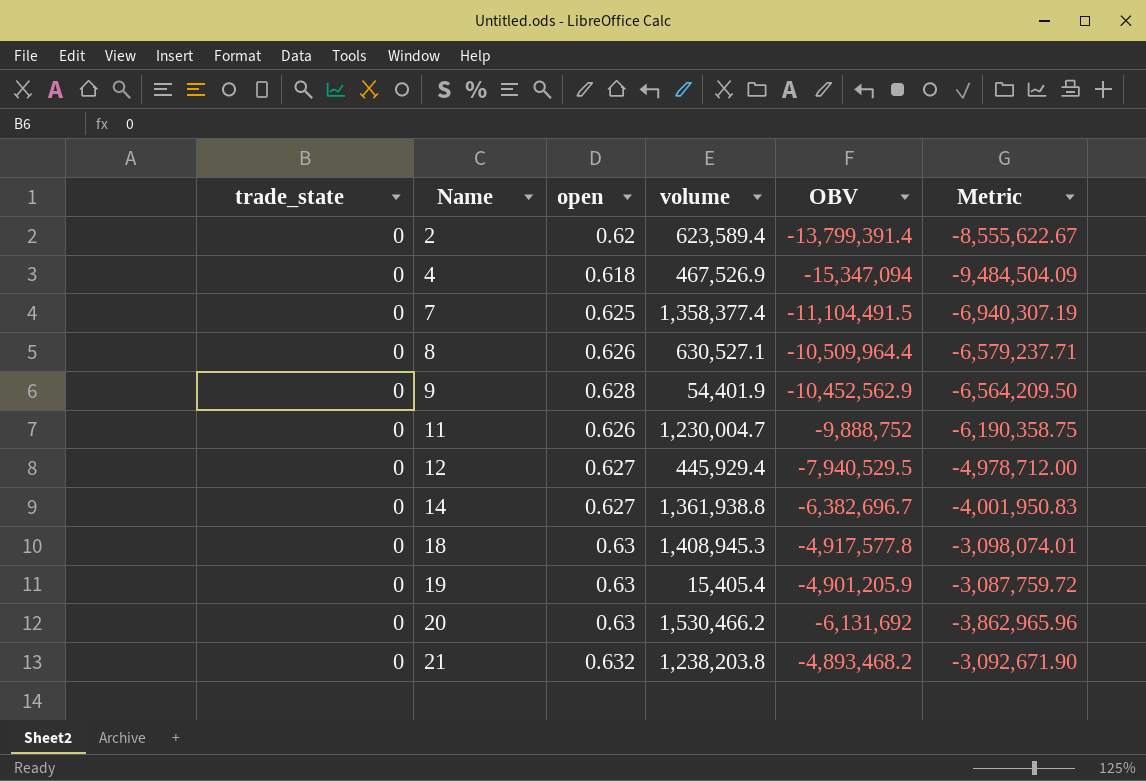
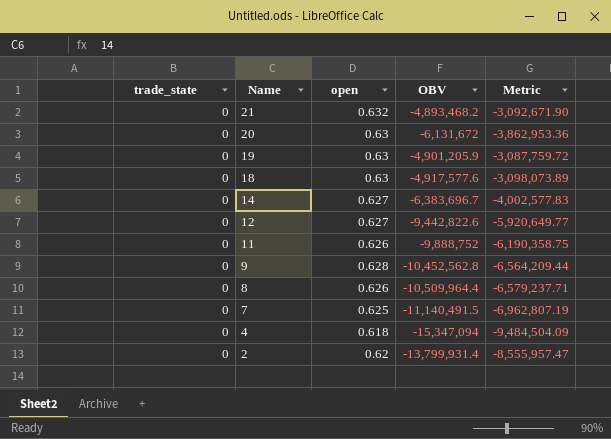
row order: Name ascending -> Name descending
column volume | position: 4 -> none
20 | OBV: -6,131,692 -> -6,131,672
20 | Metric: -3,862,965.96 -> -3,862,953.36
18 | OBV: -4,917,577.8 -> -4,917,577.6
18 | Metric: -3,098,074.01 -> -3,098,073.89
14 | OBV: -6,382,696.7 -> -6,383,696.7
14 | Metric: -4,001,950.83 -> -4,002,577.83
12 | OBV: -7,940,529.5 -> -9,442,822.6
12 | Metric: -4,978,712.00 -> -5,920,649.77
9 | OBV: -10,452,562.9 -> -10,452,562.8
9 | Metric: -6,564,209.50 -> -6,564,209.44
7 | OBV: -11,104,491.5 -> -11,140,491.5
7 | Metric: -6,940,307.19 -> -6,962,807.19
2 | OBV: -13,799,391.4 -> -13,799,931.4
2 | Metric: -8,555,622.67 -> -8,555,957.47

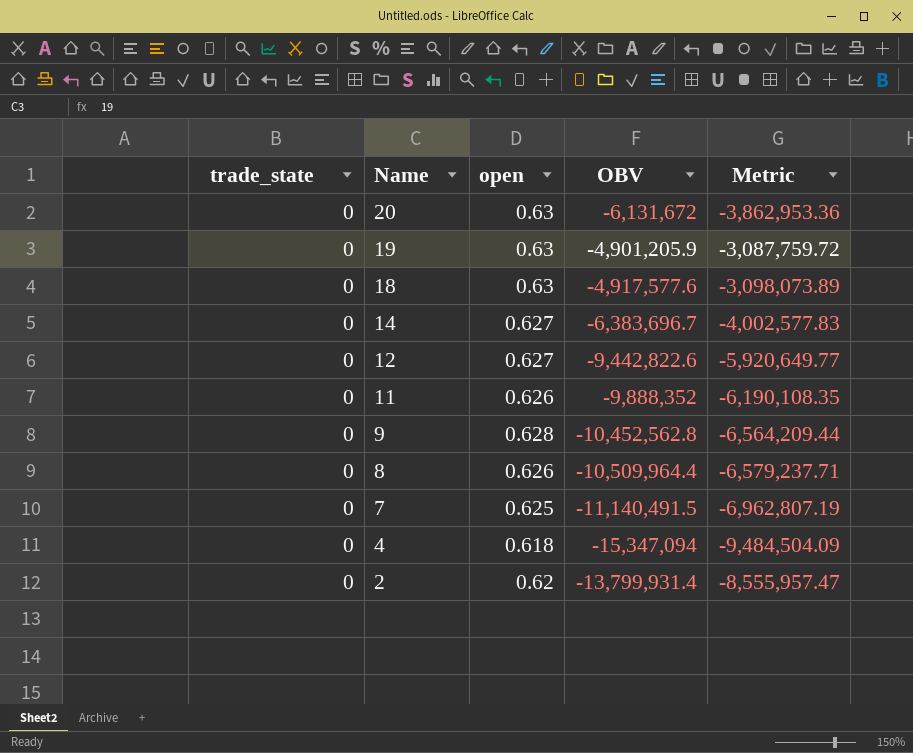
row 21: 0 | 0.632 | -4,893,468.2 | -3,092,671.90 -> none
11 | OBV: -9,888,752 -> -9,888,352
11 | Metric: -6,190,358.75 -> -6,190,108.35

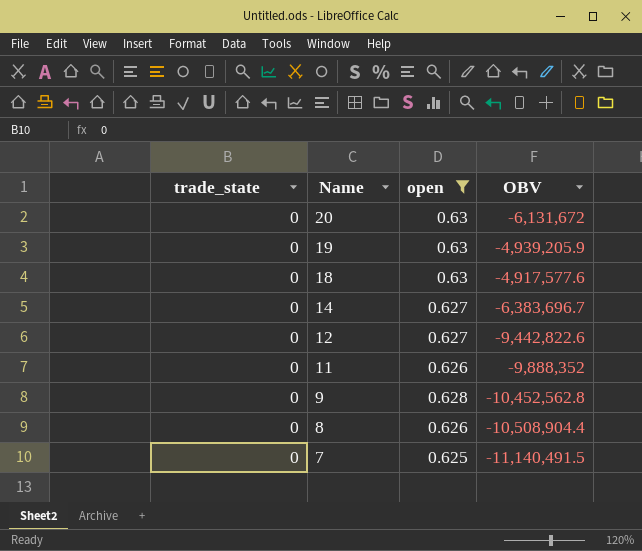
filter: none -> open >= 0.625
column Metric | formula: [open] * [OBV] -> none
19 | OBV: -4,901,205.9 -> -4,939,205.9
8 | OBV: -10,509,964.4 -> -10,508,904.4

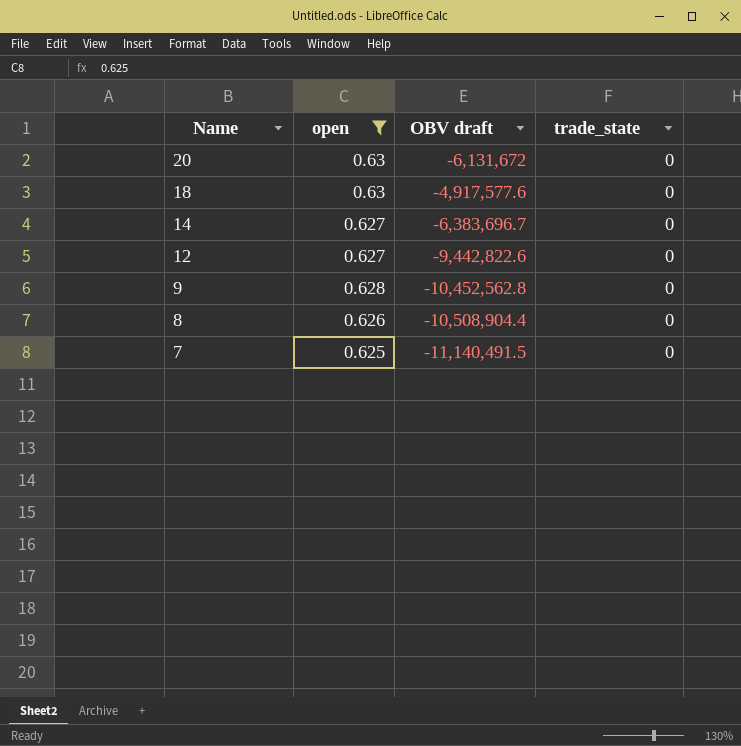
column name: OBV -> OBV draft
column trade_state | position: 1 -> 4
row 19: 0 | 0.63 | -4,939,205.9 -> none
row 11: 0 | 0.626 | -9,888,352 -> none

